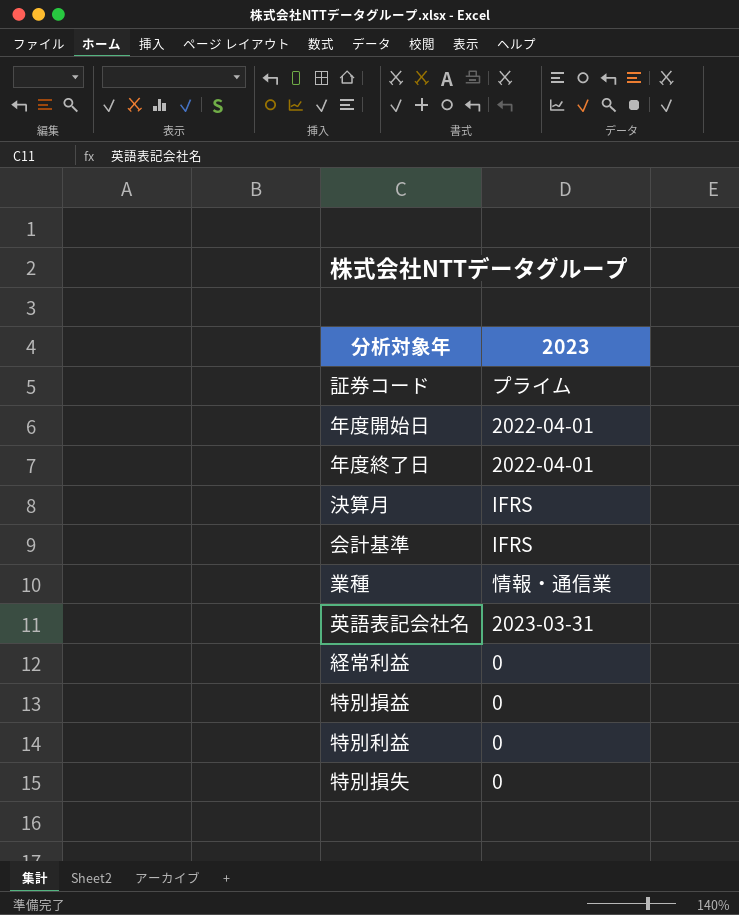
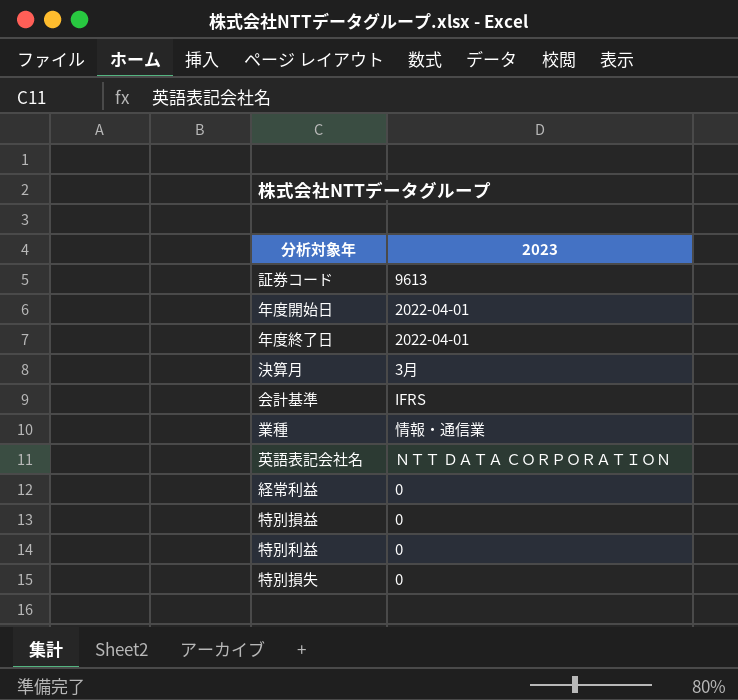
証券コード | 2023: プライム -> 9613
決算月 | 2023: IFRS -> 3月
英語表記会社名 | 2023: 2023-03-31 -> ＮＴＴ ＤＡＴＡ ＣＯＲＰＯＲＡＴＩＯＮ

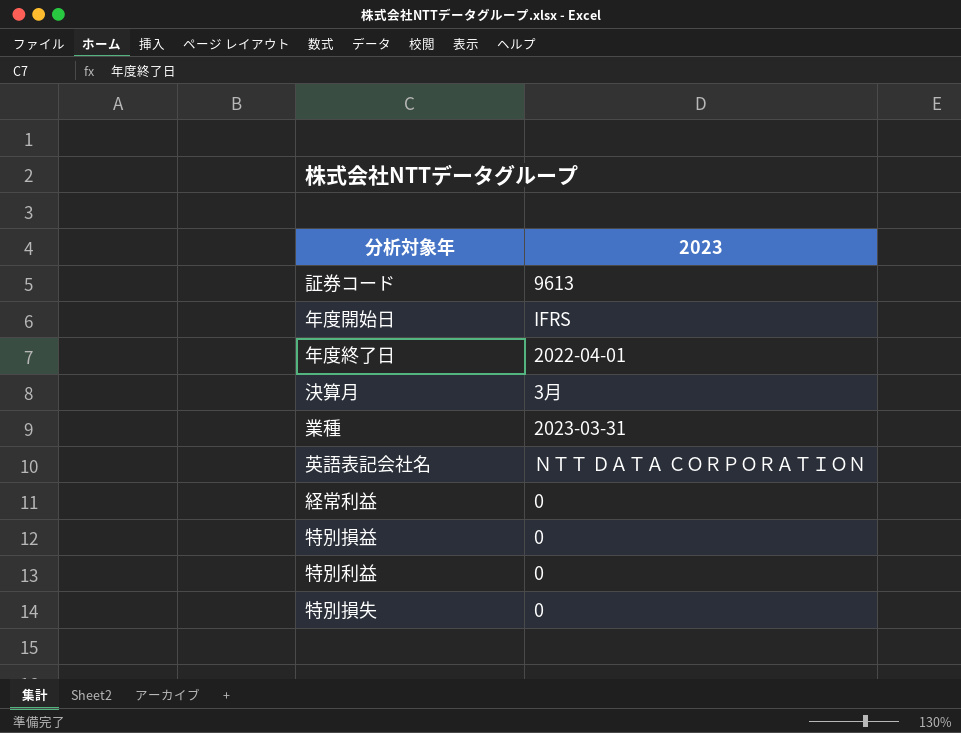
row 会計基準: IFRS -> none
年度開始日 | 2023: 2022-04-01 -> IFRS
業種 | 2023: 情報・通信業 -> 2023-03-31

